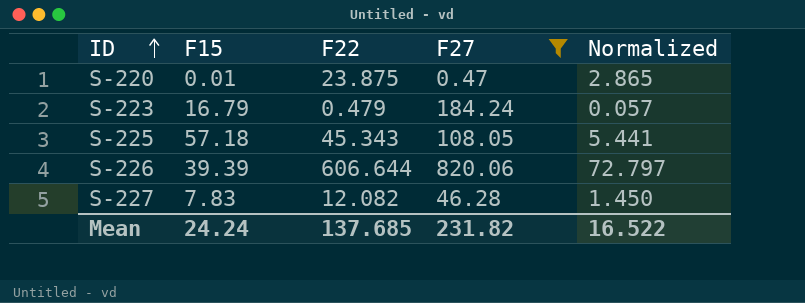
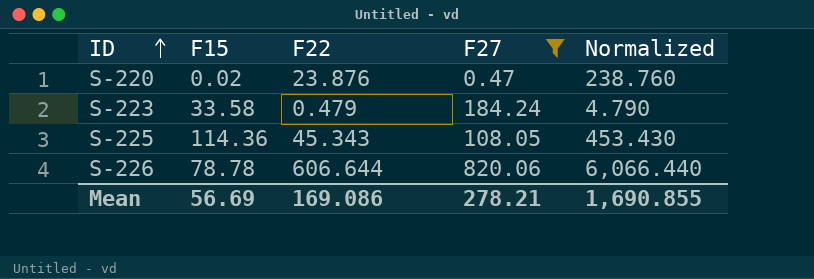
column Normalized | formula: [F22] * 0.12 -> [F22] * 10
row S-227: 7.83 | 12.082 | 46.28 | 1.450 -> none
S-220 | F15: 0.01 -> 0.02
S-220 | F22: 23.875 -> 23.876
S-223 | F15: 16.79 -> 33.58
S-225 | F15: 57.18 -> 114.36
S-226 | F15: 39.39 -> 78.78
Mean | F15: 24.24 -> 56.69
Mean | F22: 137.685 -> 169.086
Mean | F27: 231.82 -> 278.21
Mean | Normalized: 16.522 -> 1,690.855

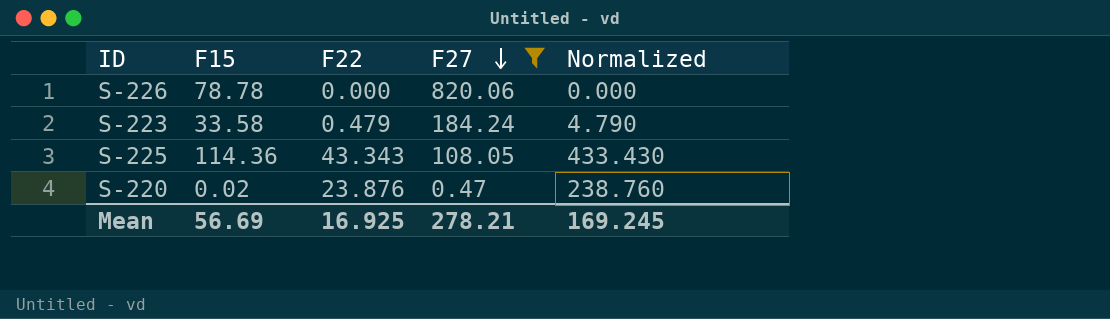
row order: ID ascending -> F27 descending
S-226 | F22: 606.644 -> 0.000
S-226 | Normalized: 6,066.440 -> 0.000
S-225 | F22: 45.343 -> 43.343
S-225 | Normalized: 453.430 -> 433.430
Mean | F22: 169.086 -> 16.925
Mean | Normalized: 1,690.855 -> 169.245

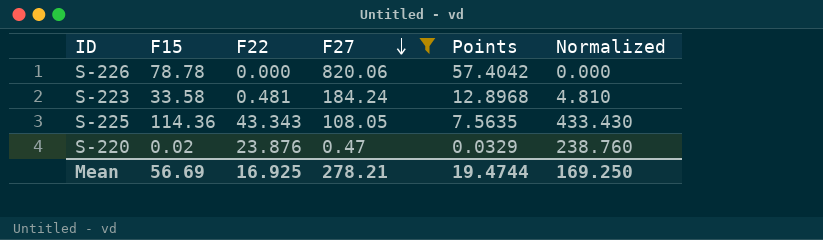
column Points | formula: none -> [F27] * 0.07
S-223 | F22: 0.479 -> 0.481
S-223 | Normalized: 4.790 -> 4.810
Mean | Normalized: 169.245 -> 169.250

